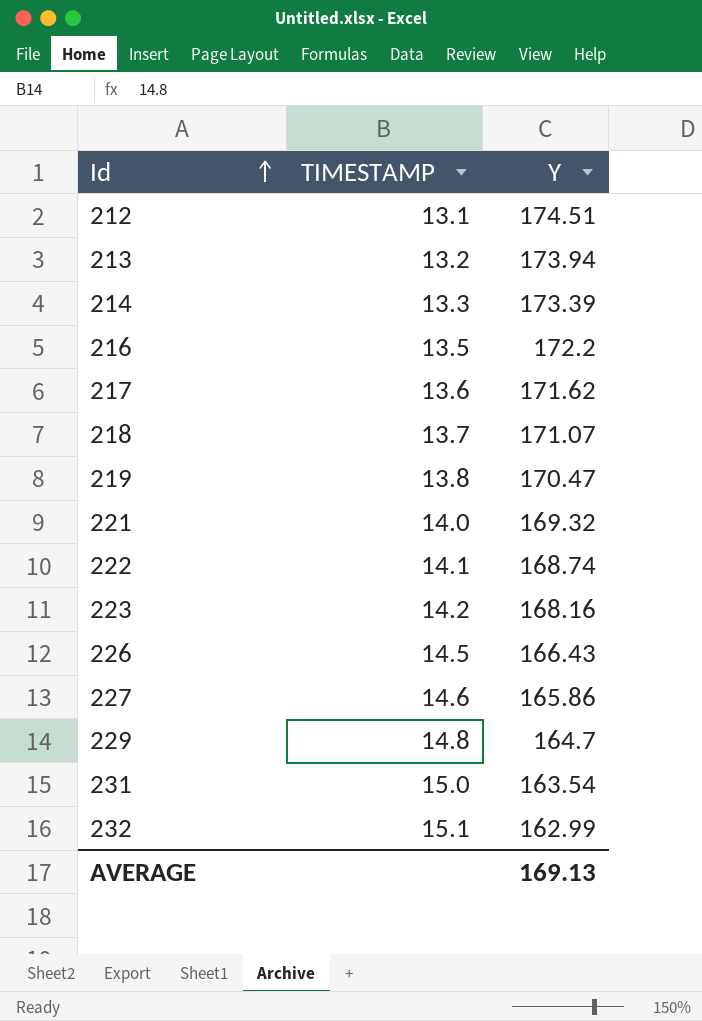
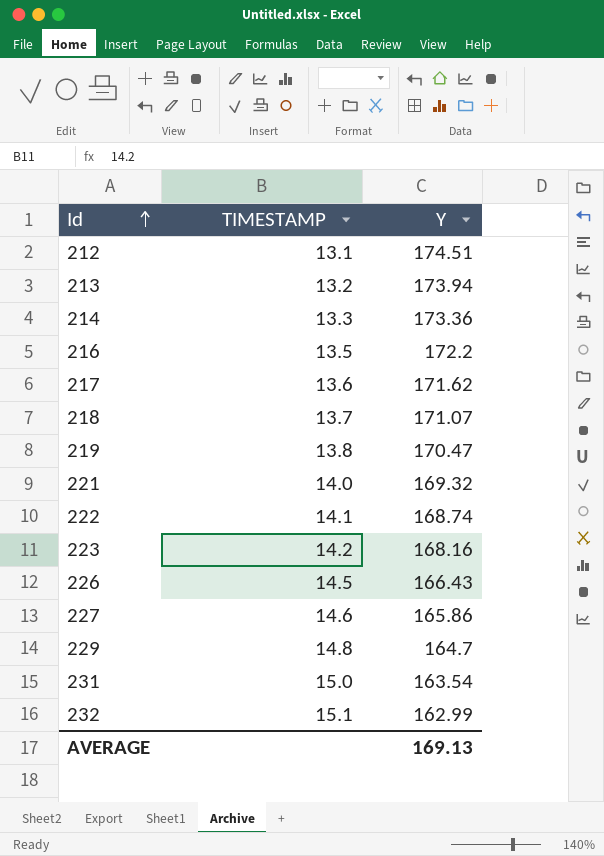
214 | Y: 173.39 -> 173.36

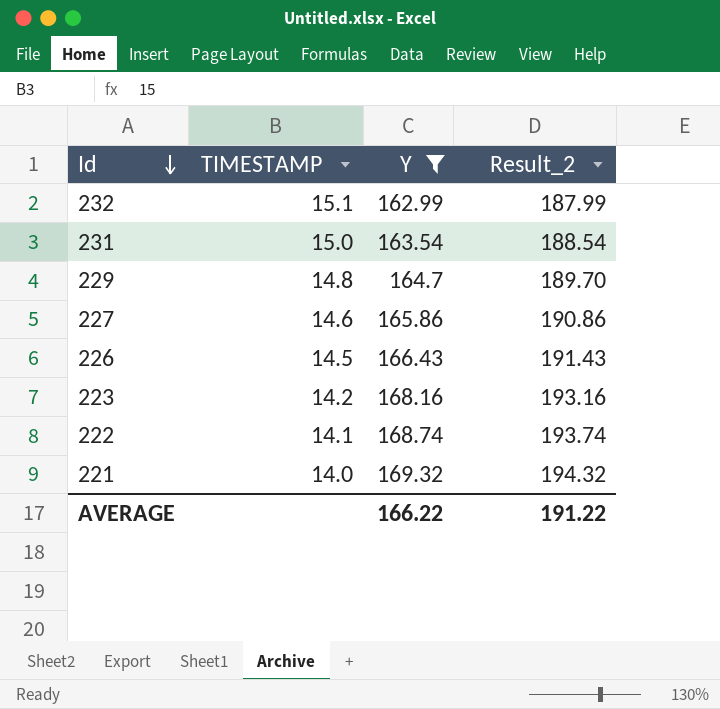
filter: none -> Y <= 169.32
row order: Id ascending -> Id descending
column Result_2 | formula: none -> [Y] + 25
AVERAGE | Y: 169.13 -> 166.22

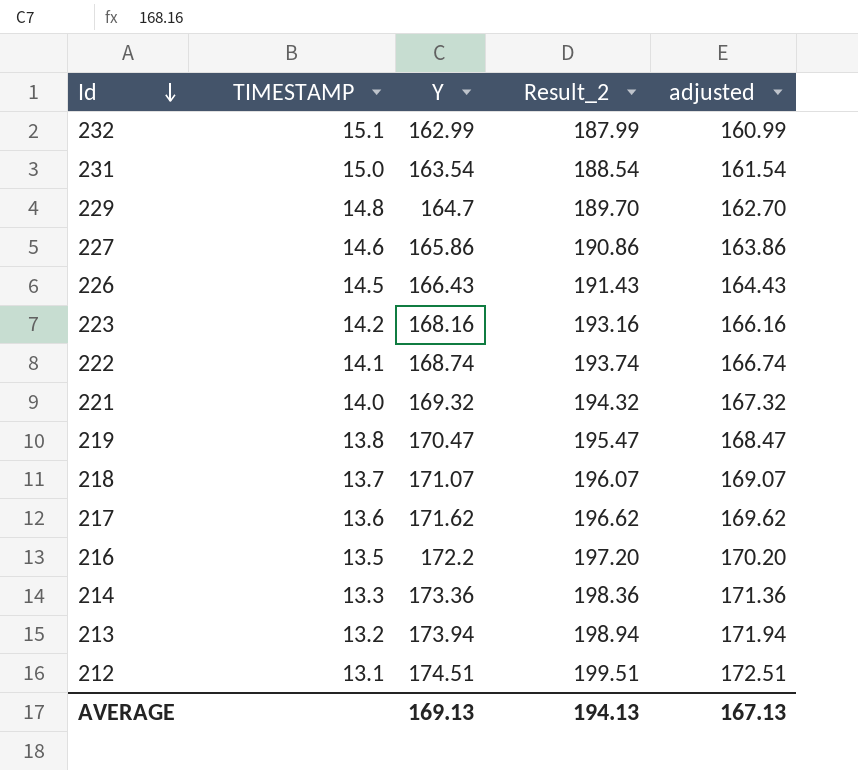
filter: Y <= 169.32 -> none
column adjusted | formula: none -> [Y] - 2
AVERAGE | Y: 166.22 -> 169.13
AVERAGE | Result_2: 191.22 -> 194.13

